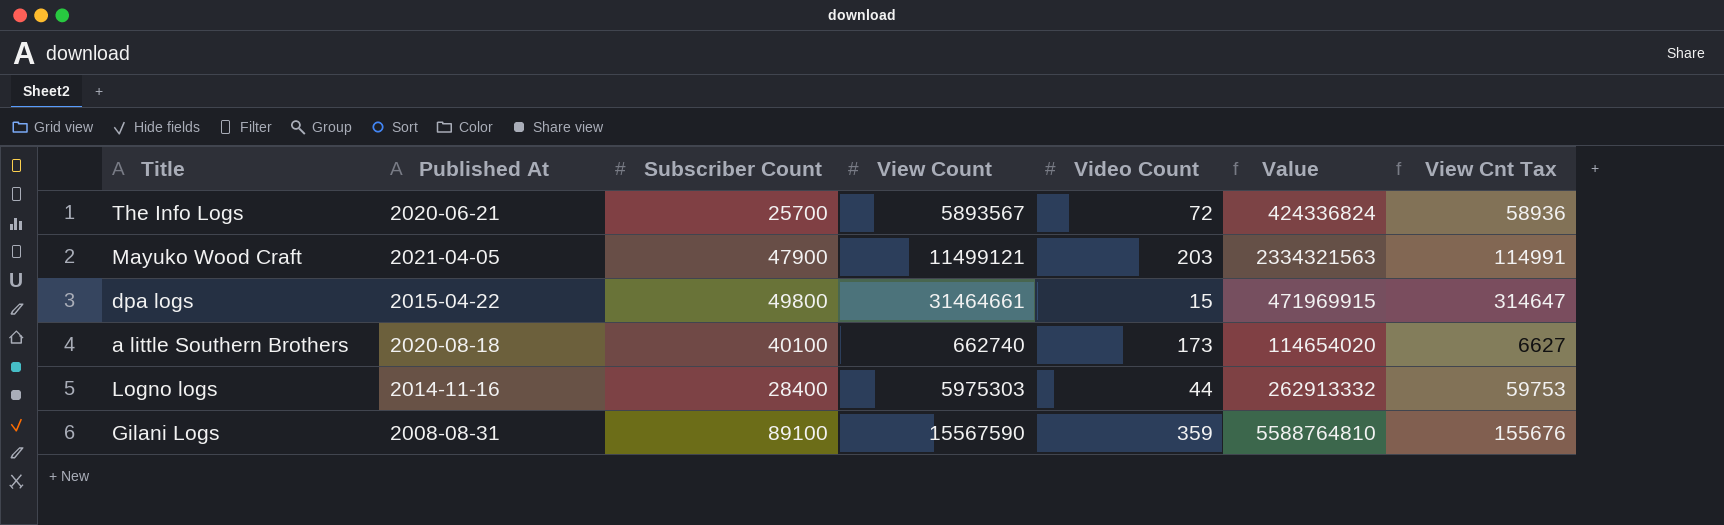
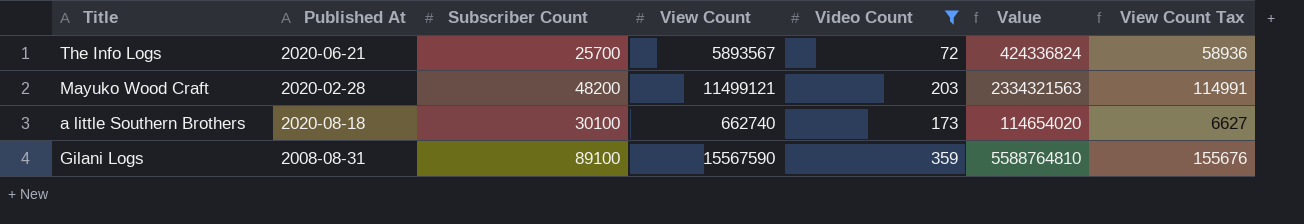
filter: none -> Video Count >= 72
column name: View Cnt Tax -> View Count Tax
Mayuko Wood Craft | Published At: 2021-04-05 -> 2020-02-28
Mayuko Wood Craft | Subscriber Count: 47900 -> 48200
a little Southern Brothers | Subscriber Count: 40100 -> 30100

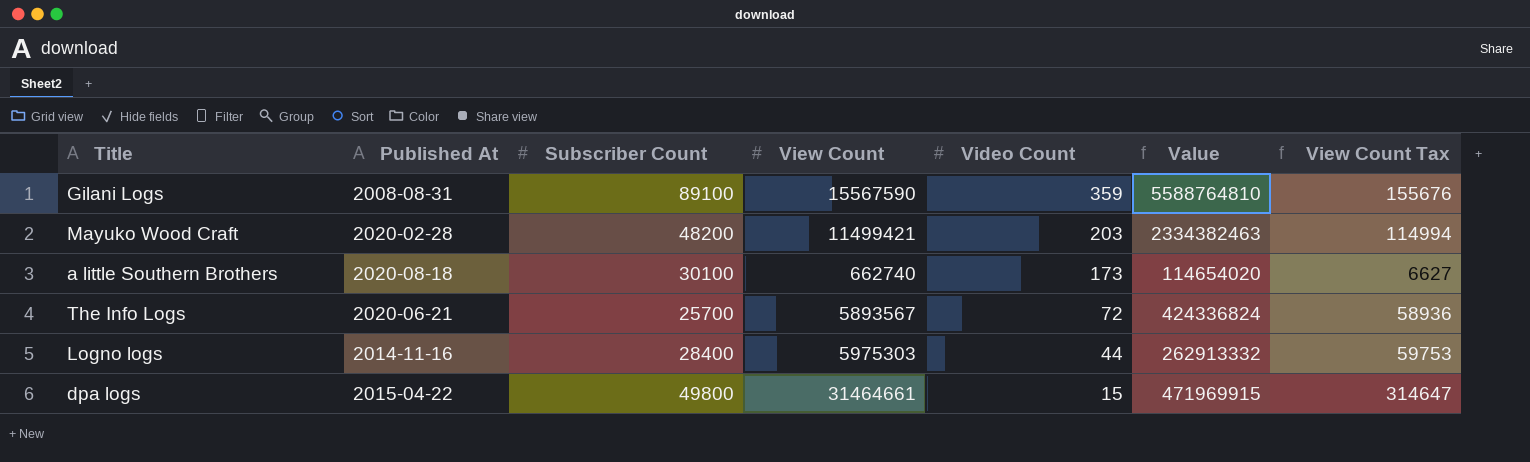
filter: Video Count >= 72 -> none
row order: none -> Video Count descending
Mayuko Wood Craft | View Count: 11499121 -> 11499421
Mayuko Wood Craft | Value: 2334321563 -> 2334382463
Mayuko Wood Craft | View Count Tax: 114991 -> 114994

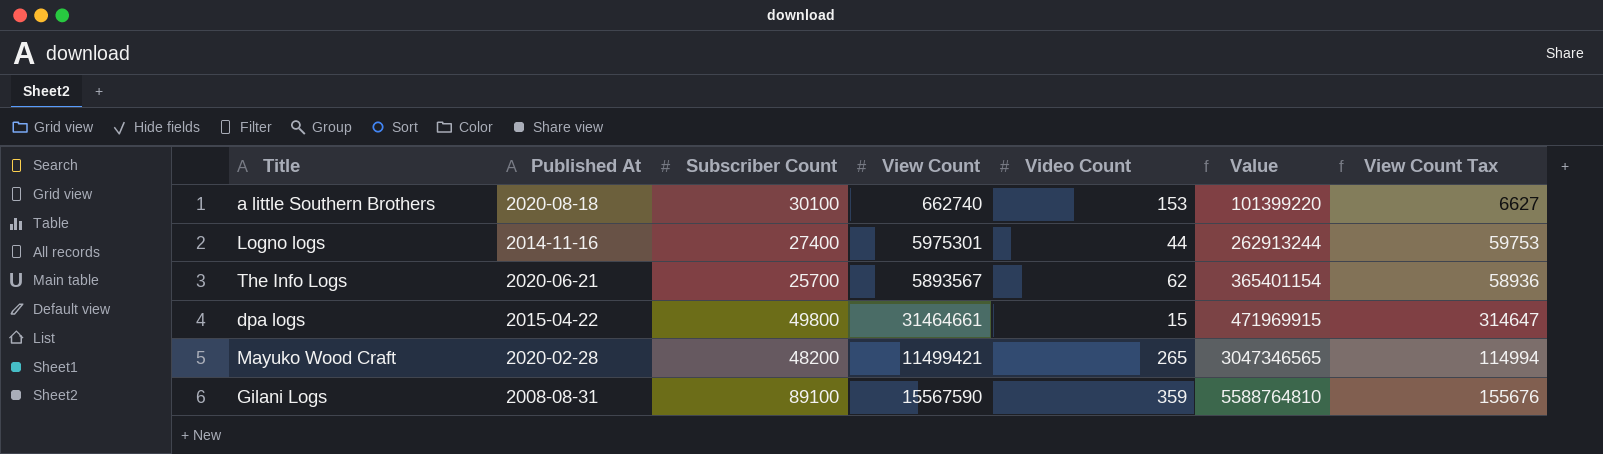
row order: Video Count descending -> Value ascending
a little Southern Brothers | Video Count: 173 -> 153
a little Southern Brothers | Value: 114654020 -> 101399220
Logno logs | Subscriber Count: 28400 -> 27400
Logno logs | View Count: 5975303 -> 5975301
Logno logs | Value: 262913332 -> 262913244
The Info Logs | Video Count: 72 -> 62
The Info Logs | Value: 424336824 -> 365401154
Mayuko Wood Craft | Video Count: 203 -> 265
Mayuko Wood Craft | Value: 2334382463 -> 3047346565

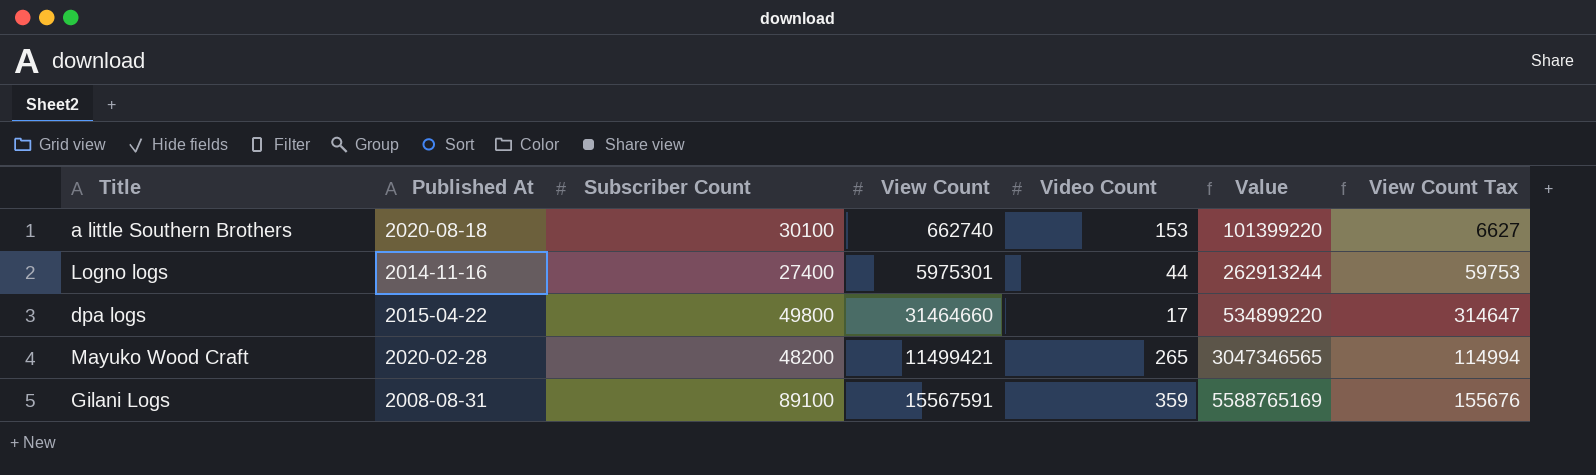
row The Info Logs: 2020-06-21 | 25700 | 5893567 | 62 | 365401154 | 58936 -> none
dpa logs | View Count: 31464661 -> 31464660
dpa logs | Video Count: 15 -> 17
dpa logs | Value: 471969915 -> 534899220
Gilani Logs | View Count: 15567590 -> 15567591
Gilani Logs | Value: 5588764810 -> 5588765169

